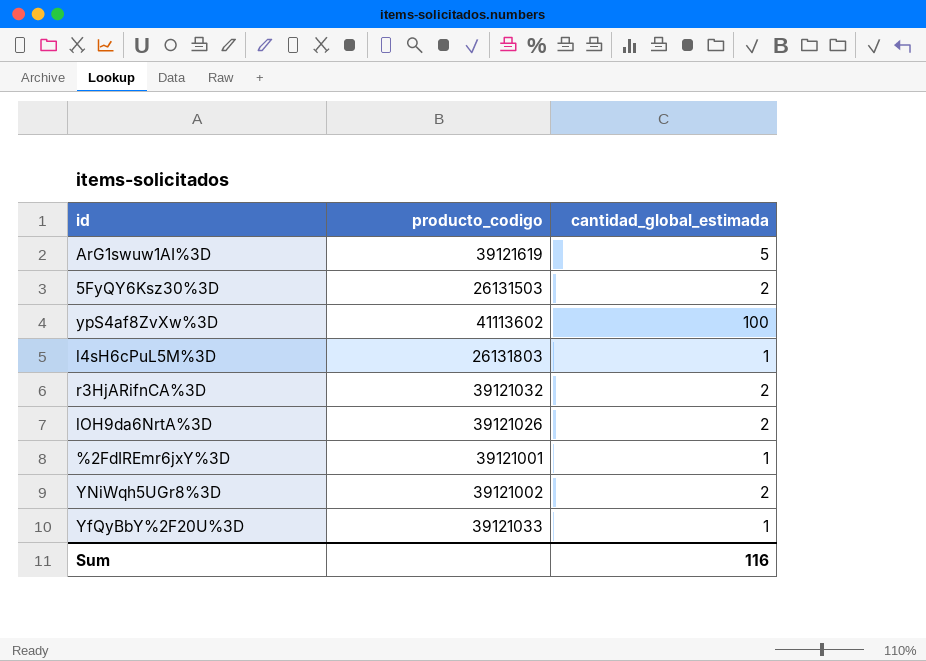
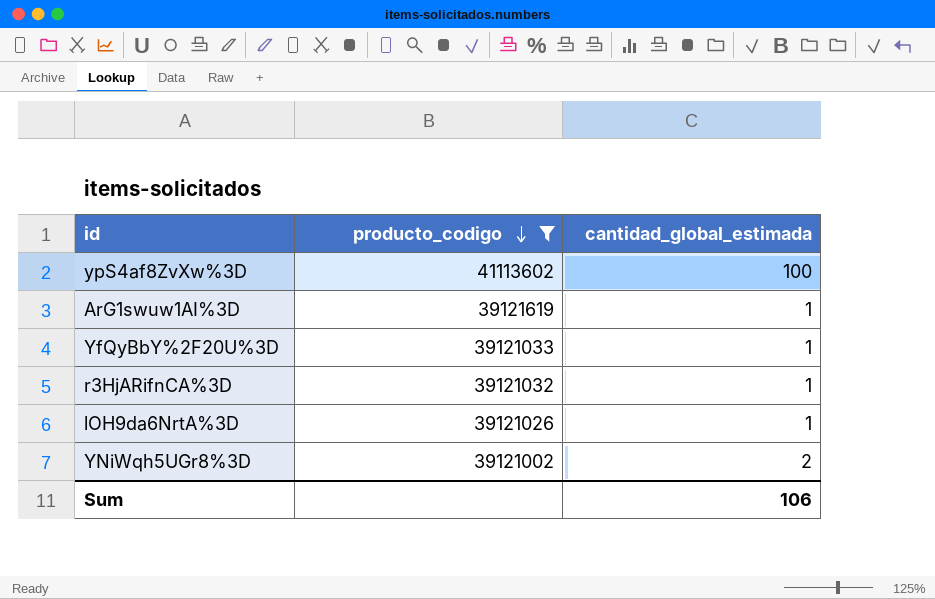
filter: none -> producto_codigo >= 39121002
row order: none -> producto_codigo descending
ArG1swuw1AI%3D | cantidad_global_estimada: 5 -> 1
r3HjARifnCA%3D | cantidad_global_estimada: 2 -> 1
lOH9da6NrtA%3D | cantidad_global_estimada: 2 -> 1
Sum | cantidad_global_estimada: 116 -> 106

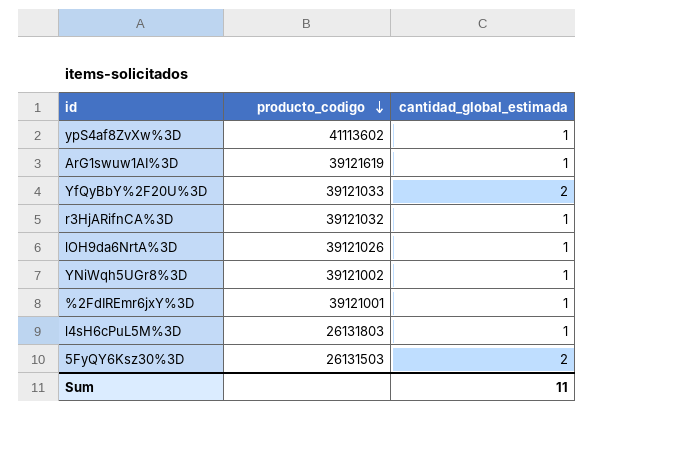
filter: producto_codigo >= 39121002 -> none
ypS4af8ZvXw%3D | cantidad_global_estimada: 100 -> 1
YfQyBbY%2F20U%3D | cantidad_global_estimada: 1 -> 2
YNiWqh5UGr8%3D | cantidad_global_estimada: 2 -> 1
Sum | cantidad_global_estimada: 106 -> 11

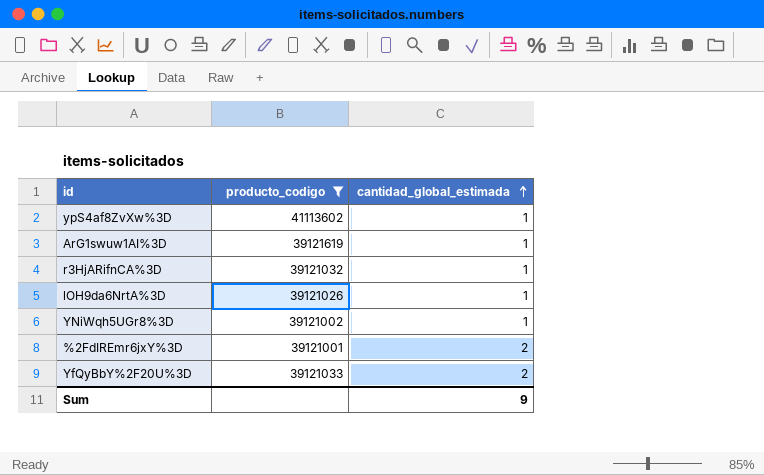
filter: none -> producto_codigo >= 39121001
row order: producto_codigo descending -> cantidad_global_estimada ascending
%2FdIREmr6jxY%3D | cantidad_global_estimada: 1 -> 2
Sum | cantidad_global_estimada: 11 -> 9

